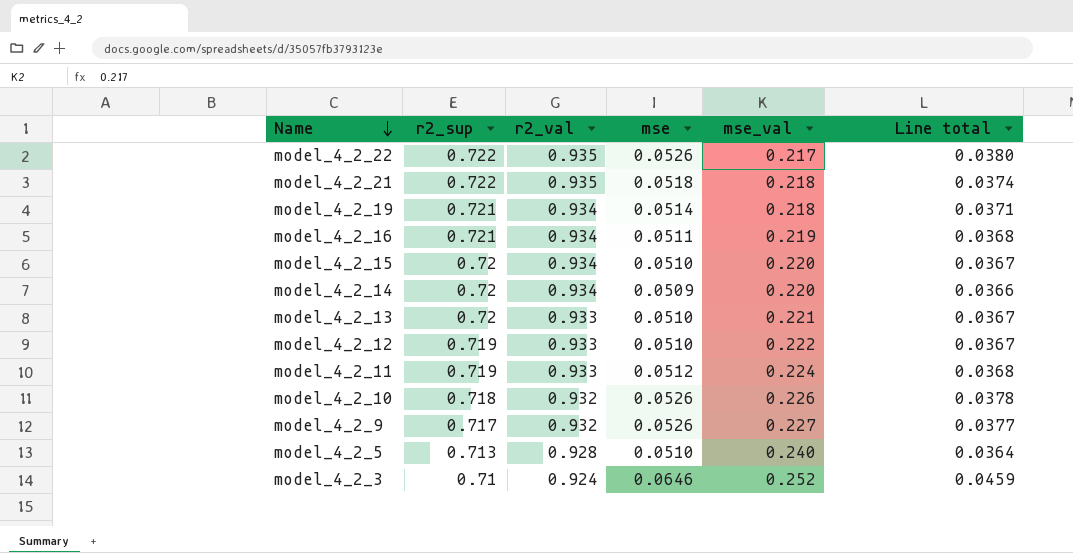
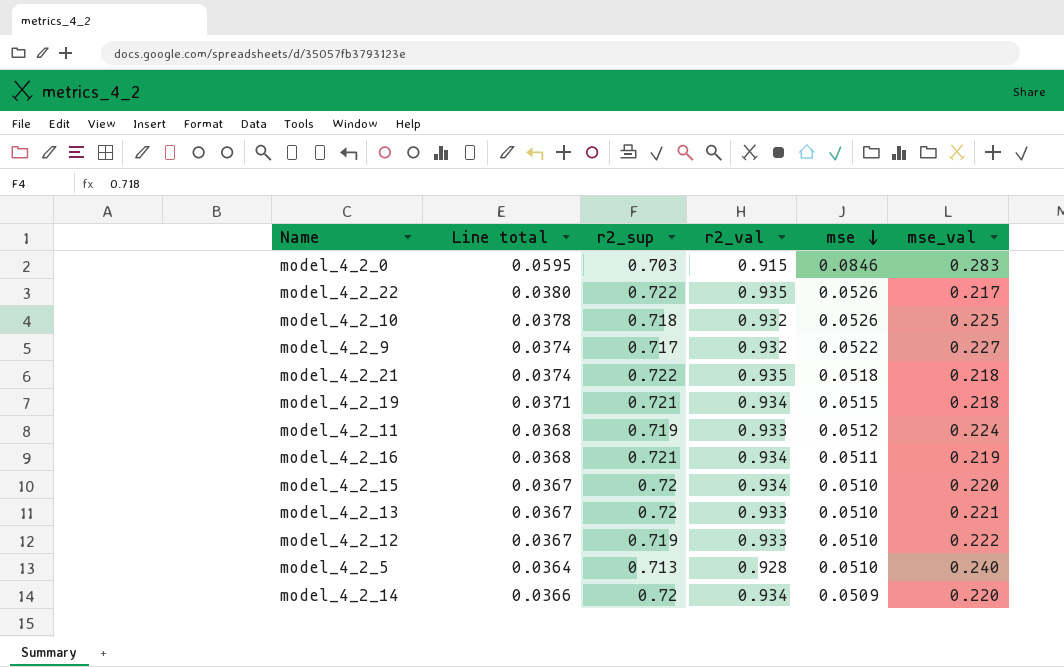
row order: Name descending -> mse descending
column Line total | position: 6 -> 2
row model_4_2_3: 0.71 | 0.924 | 0.0646 | 0.252 | 0.0459 -> none
row model_4_2_0: none -> 0.0595 | 0.703 | 0.915 | 0.0846 | 0.283
model_4_2_10 | mse_val: 0.226 -> 0.225
model_4_2_9 | Line total: 0.0377 -> 0.0374
model_4_2_9 | mse: 0.0526 -> 0.0522
model_4_2_19 | mse: 0.0514 -> 0.0515

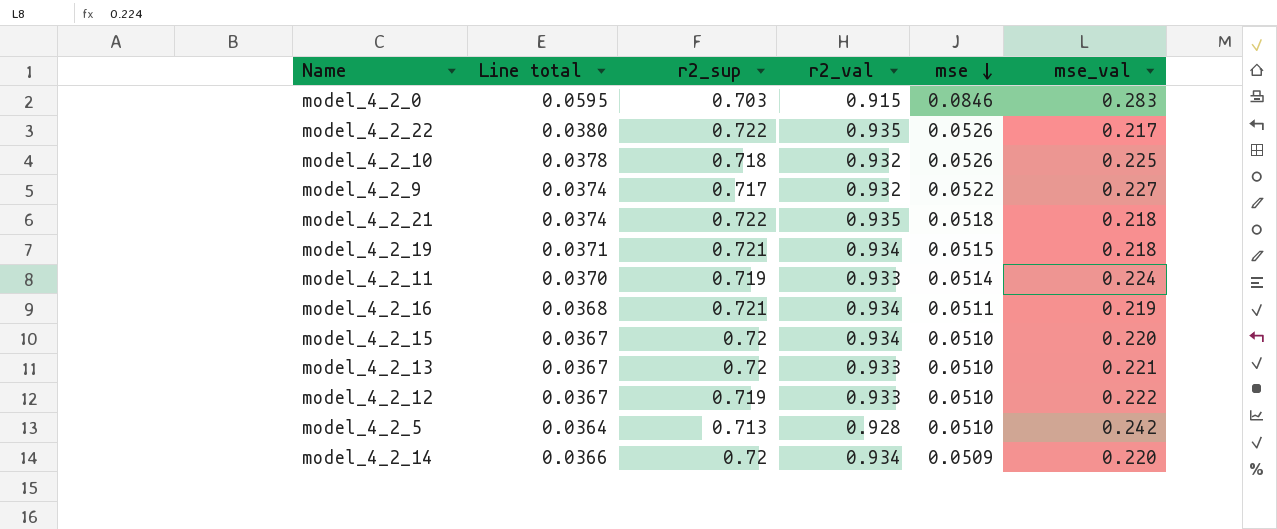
model_4_2_11 | Line total: 0.0368 -> 0.0370
model_4_2_11 | mse: 0.0512 -> 0.0514
model_4_2_5 | mse_val: 0.240 -> 0.242

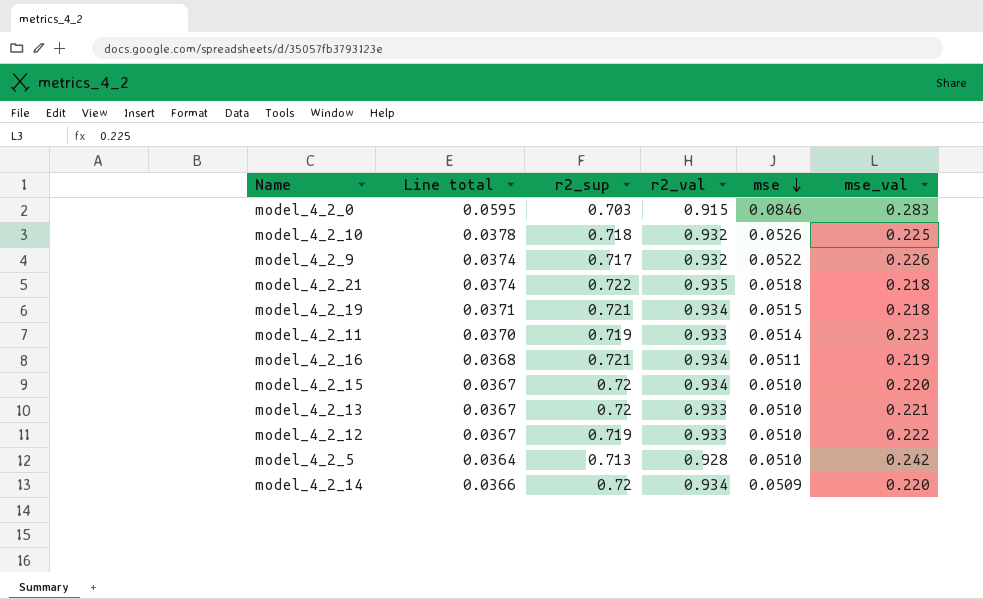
row model_4_2_22: 0.0380 | 0.722 | 0.935 | 0.0526 | 0.217 -> none
model_4_2_9 | mse_val: 0.227 -> 0.226
model_4_2_11 | mse_val: 0.224 -> 0.223

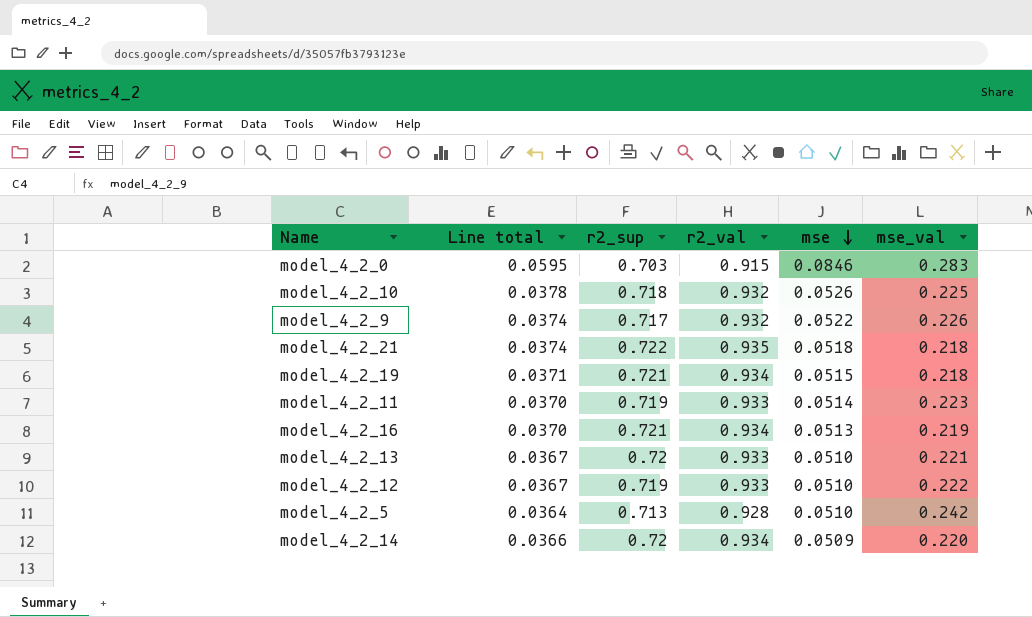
row model_4_2_15: 0.0367 | 0.72 | 0.934 | 0.0510 | 0.220 -> none
model_4_2_16 | Line total: 0.0368 -> 0.0370
model_4_2_16 | mse: 0.0511 -> 0.0513

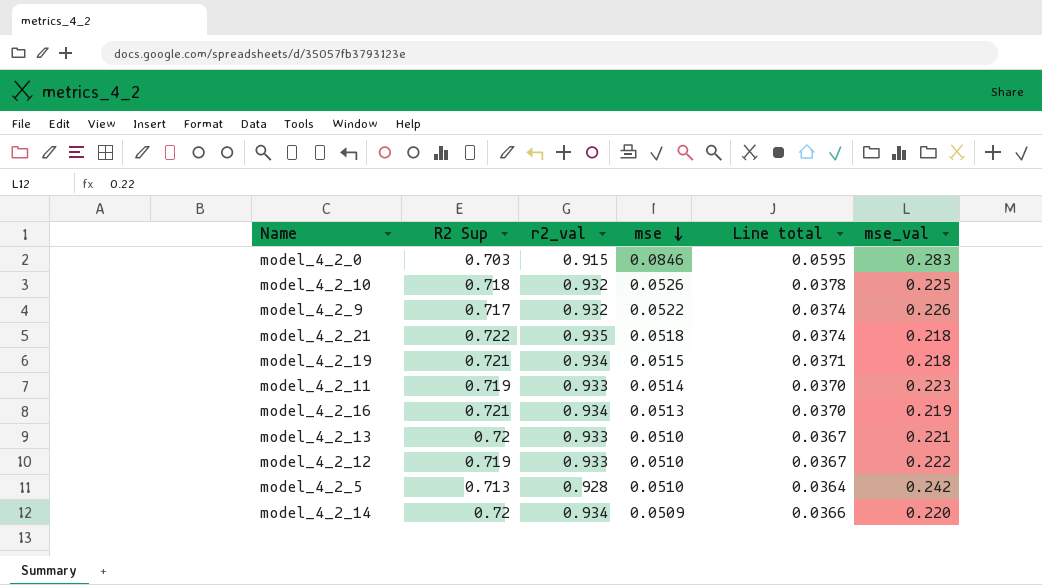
column name: r2_sup -> R2 Sup
column Line total | position: 2 -> 5

